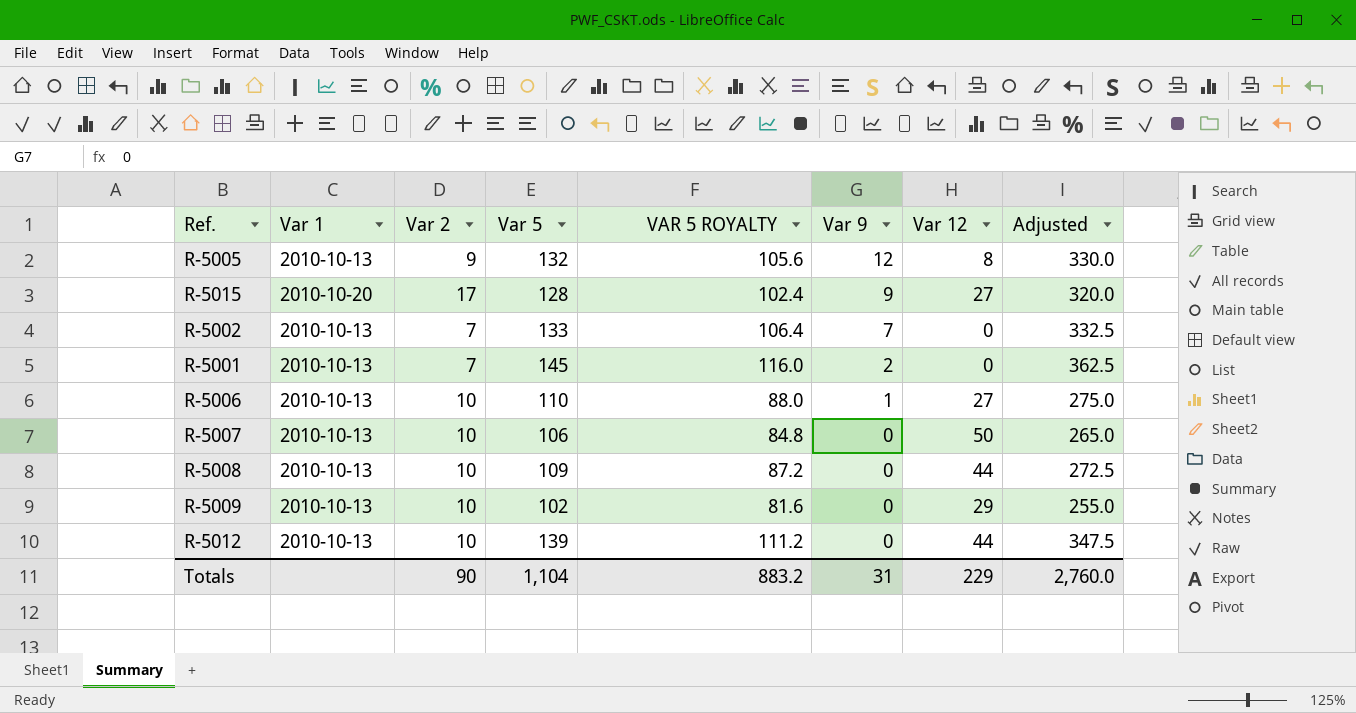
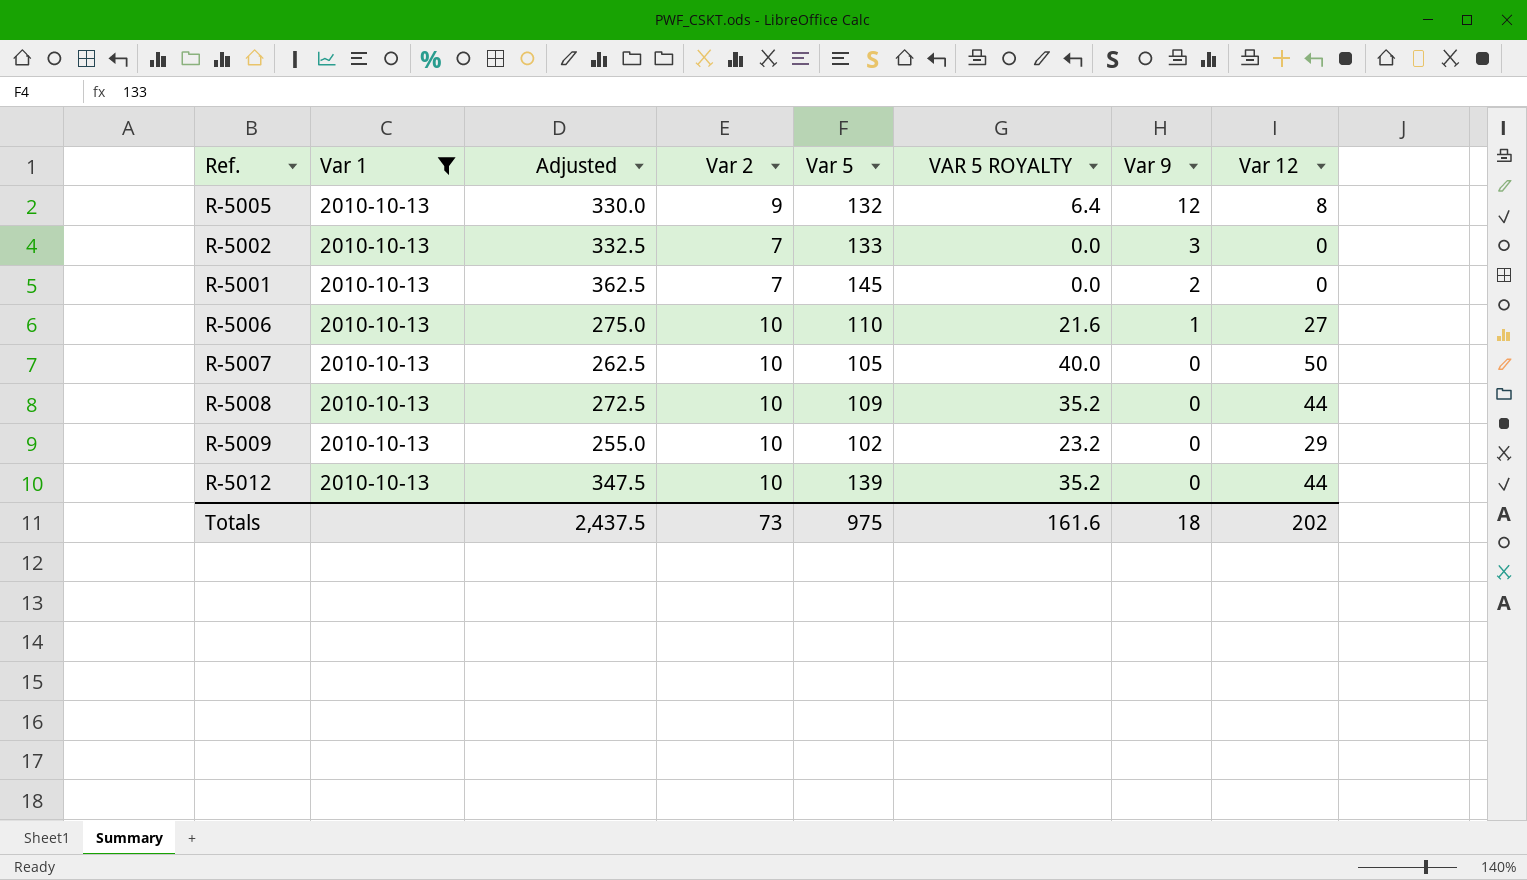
filter: none -> Var 1 = 2010-10-13
column Adjusted | position: 8 -> 3
column VAR 5 ROYALTY | formula: [Var 5] * 0.8 -> [Var 12] * 0.8
R-5002 | Var 9: 7 -> 3
R-5007 | Adjusted: 265.0 -> 262.5
R-5007 | Var 5: 106 -> 105
Totals | Adjusted: 2,760.0 -> 2,437.5
Totals | Var 2: 90 -> 73
Totals | Var 5: 1,104 -> 975
Totals | VAR 5 ROYALTY: 883.2 -> 161.6
Totals | Var 9: 31 -> 18
Totals | Var 12: 229 -> 202

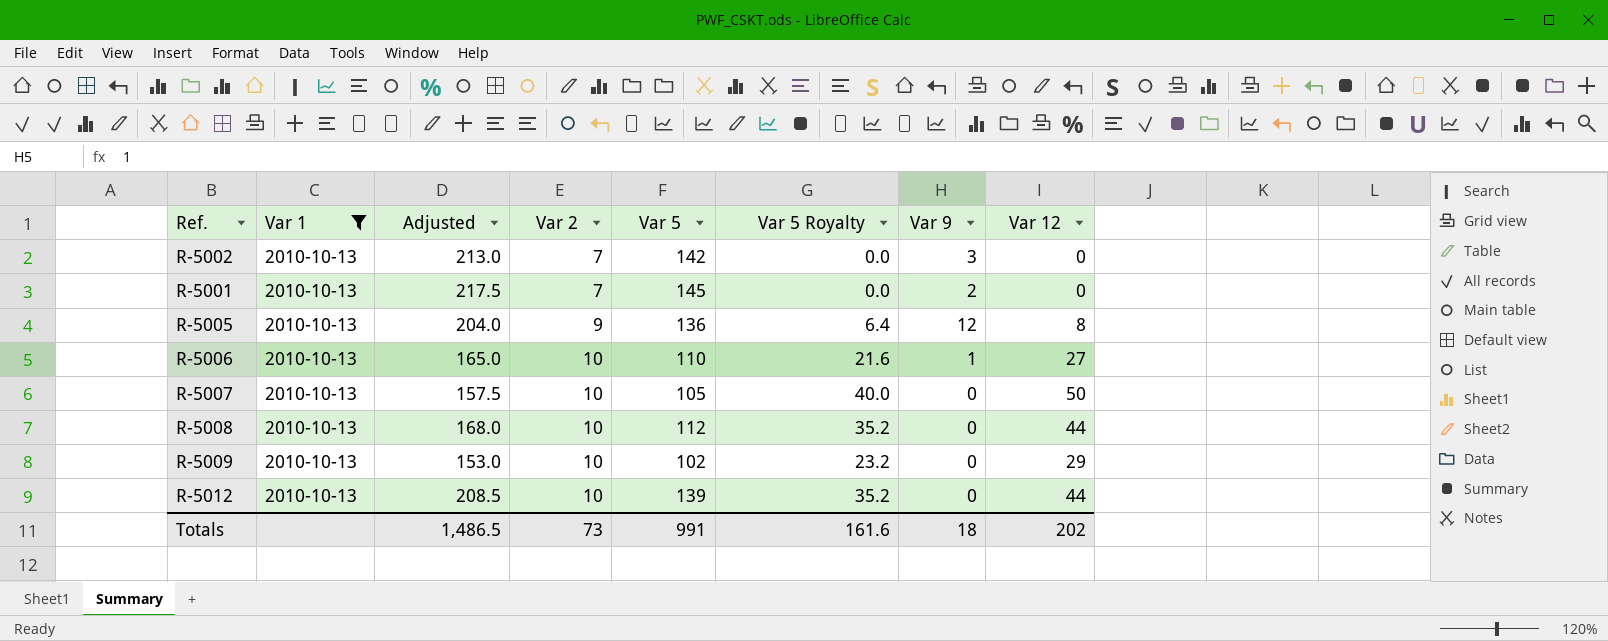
row order: Var 9 descending -> Var 2 ascending
column Adjusted | formula: [Var 5] * 2.5 -> [Var 5] * 1.5
column name: VAR 5 ROYALTY -> Var 5 Royalty
R-5002 | Var 5: 133 -> 142
R-5005 | Var 5: 132 -> 136
R-5008 | Var 5: 109 -> 112
Totals | Adjusted: 2,437.5 -> 1,486.5
Totals | Var 5: 975 -> 991

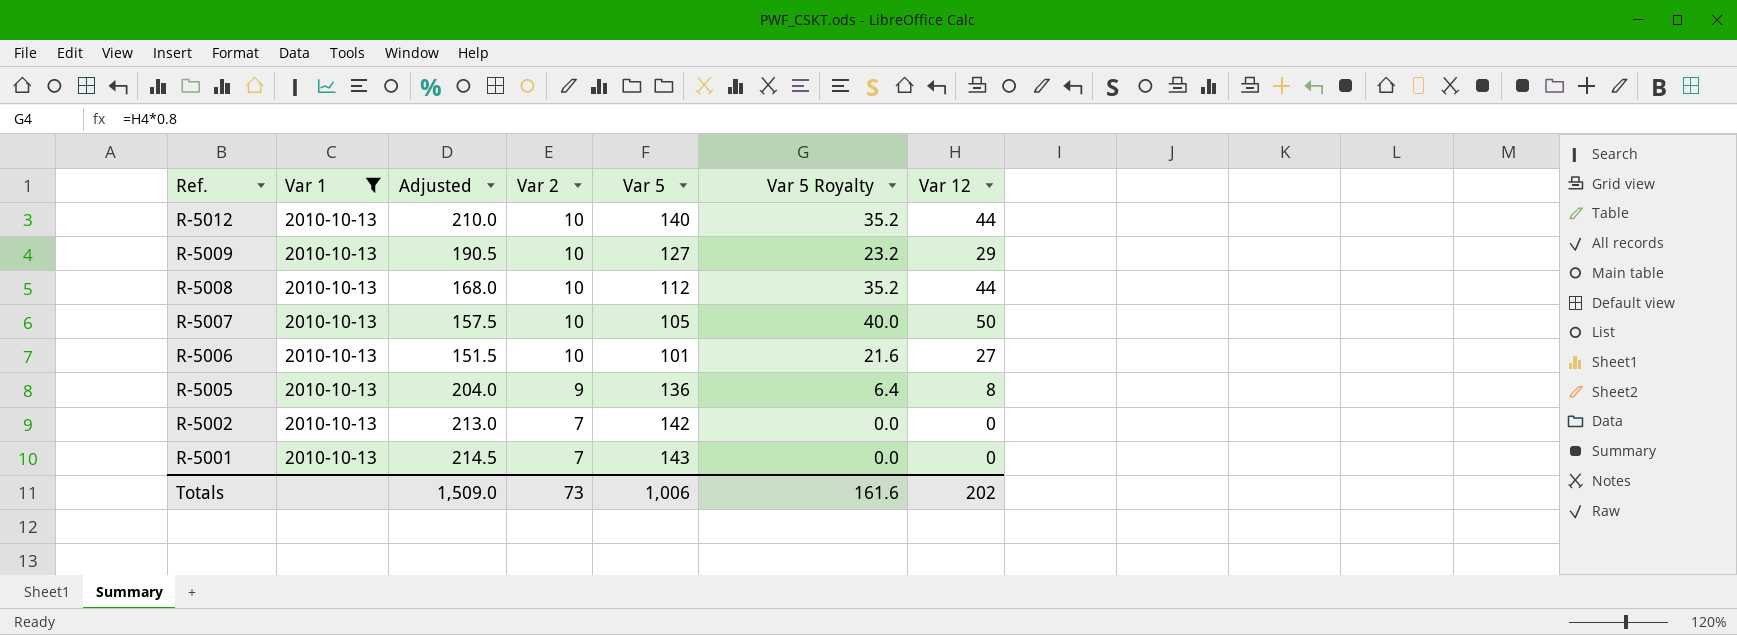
row order: Var 2 ascending -> Ref. descending
column Var 9 | position: 7 -> none
R-5012 | Adjusted: 208.5 -> 210.0
R-5012 | Var 5: 139 -> 140
R-5009 | Adjusted: 153.0 -> 190.5
R-5009 | Var 5: 102 -> 127
R-5006 | Adjusted: 165.0 -> 151.5
R-5006 | Var 5: 110 -> 101
R-5001 | Adjusted: 217.5 -> 214.5
R-5001 | Var 5: 145 -> 143
Totals | Adjusted: 1,486.5 -> 1,509.0
Totals | Var 5: 991 -> 1,006

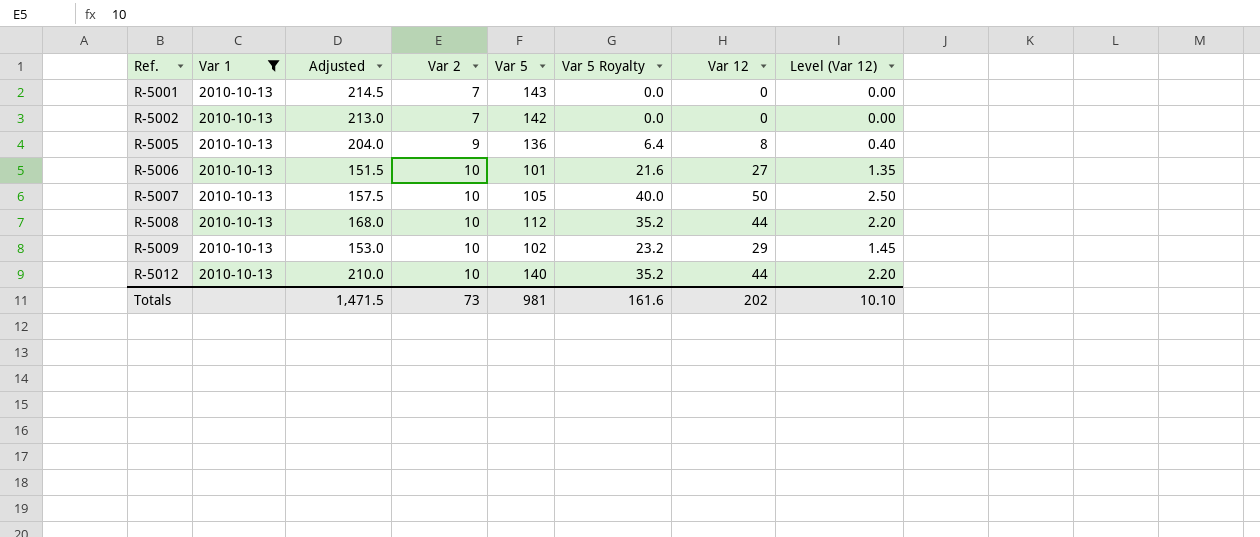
row order: Ref. descending -> Ref. ascending
column Level (Var 12) | formula: none -> [Var 12] * 0.05
R-5009 | Adjusted: 190.5 -> 153.0
R-5009 | Var 5: 127 -> 102
Totals | Adjusted: 1,509.0 -> 1,471.5
Totals | Var 5: 1,006 -> 981

